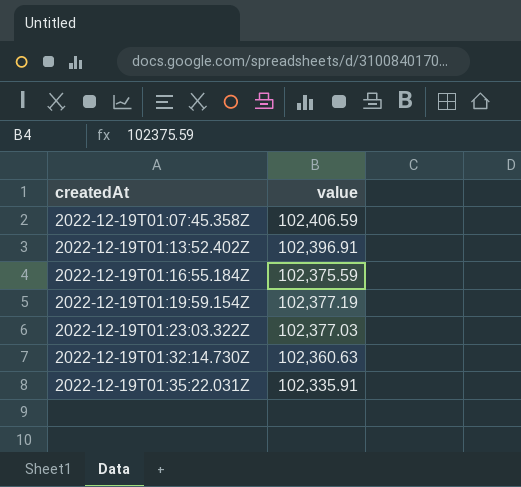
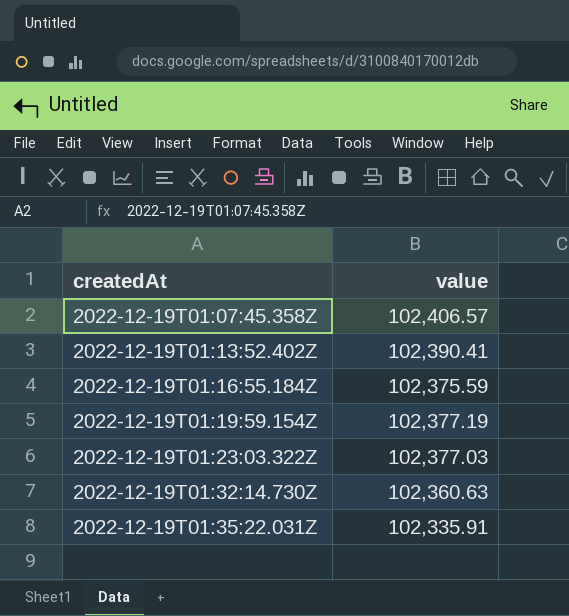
2022-12-19T01:07:45.358Z | value: 102,406.59 -> 102,406.57
2022-12-19T01:13:52.402Z | value: 102,396.91 -> 102,390.41

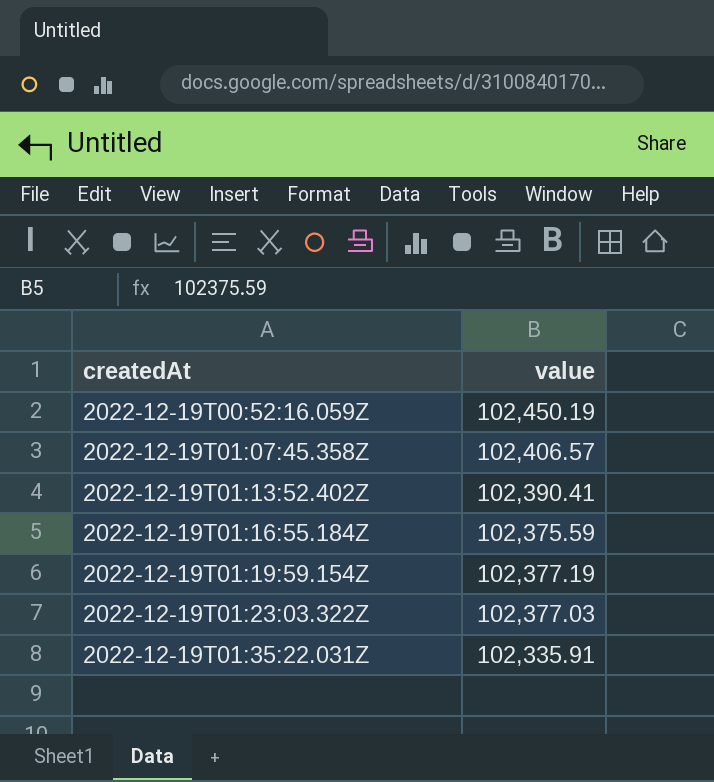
row 2022-12-19T01:32:14.730Z: 102,360.63 -> none
row 2022-12-19T00:52:16.059Z: none -> 102,450.19

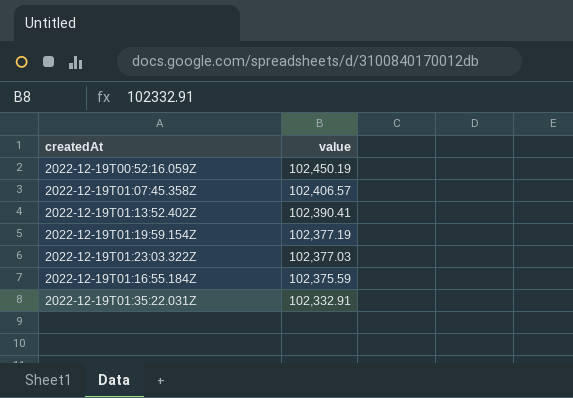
row order: createdAt ascending -> value descending
2022-12-19T01:35:22.031Z | value: 102,335.91 -> 102,332.91

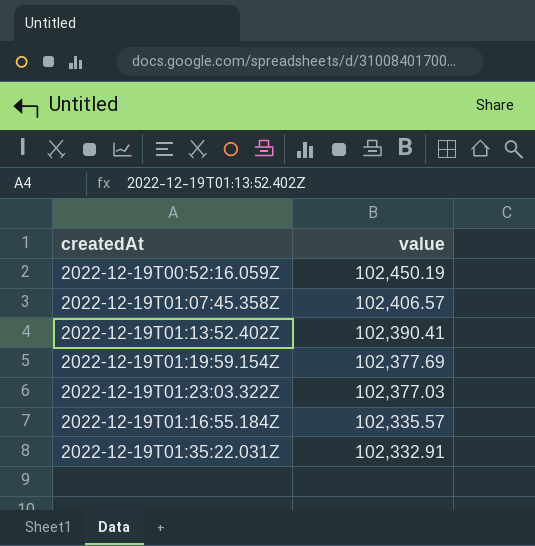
2022-12-19T01:19:59.154Z | value: 102,377.19 -> 102,377.69
2022-12-19T01:16:55.184Z | value: 102,375.59 -> 102,335.57

